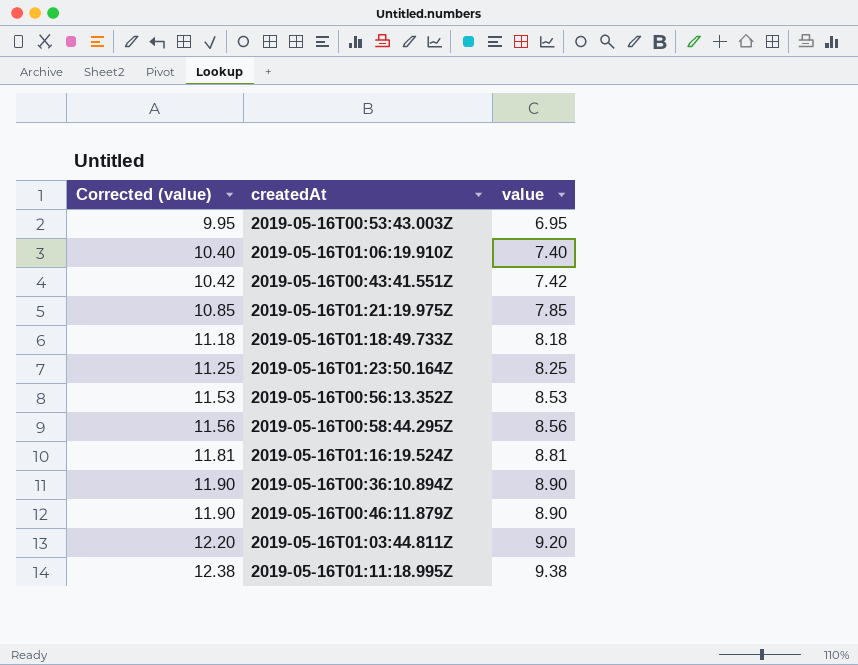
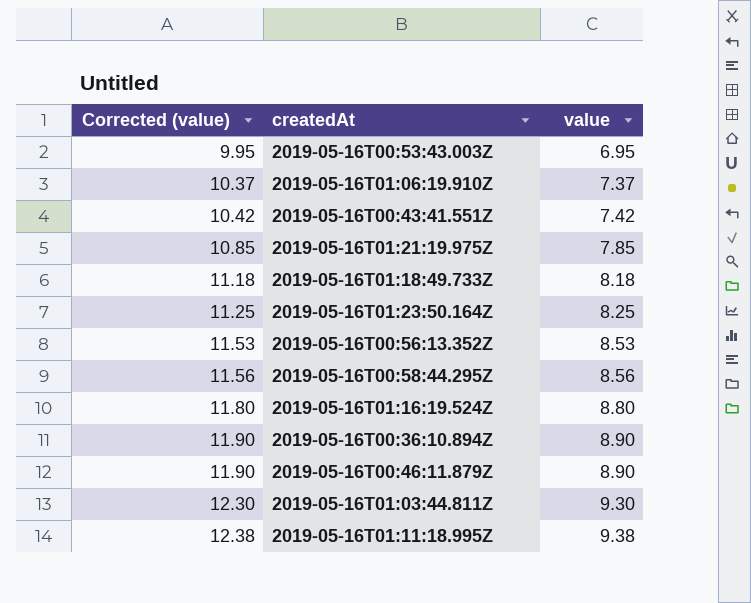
2019-05-16T01:06:19.910Z | Corrected (value): 10.40 -> 10.37
2019-05-16T01:06:19.910Z | value: 7.40 -> 7.37
2019-05-16T01:16:19.524Z | Corrected (value): 11.81 -> 11.80
2019-05-16T01:16:19.524Z | value: 8.81 -> 8.80
2019-05-16T01:03:44.811Z | Corrected (value): 12.20 -> 12.30
2019-05-16T01:03:44.811Z | value: 9.20 -> 9.30

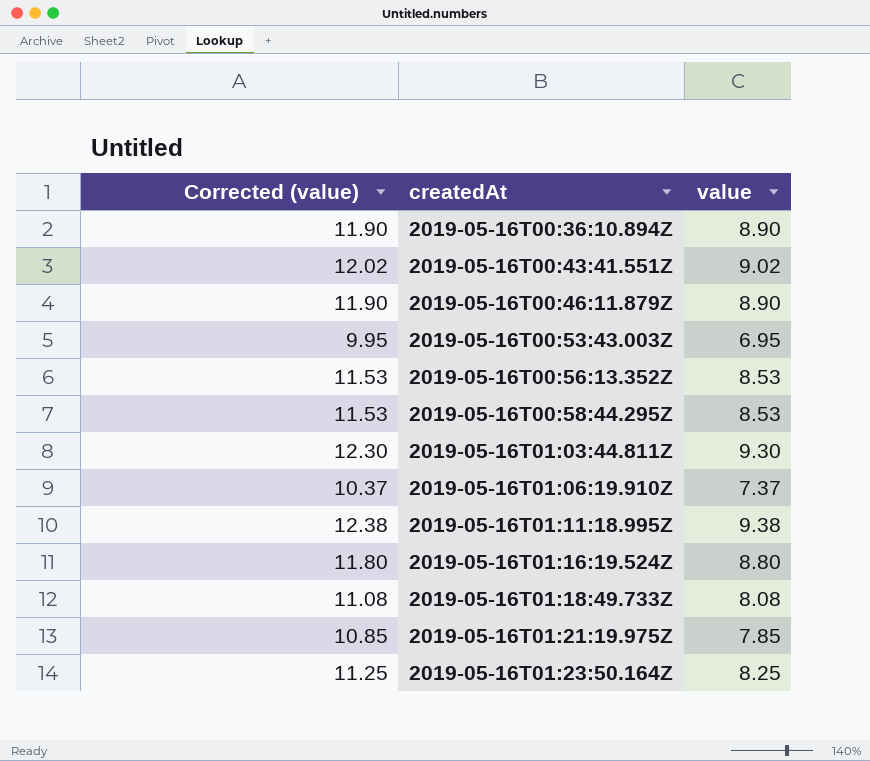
row order: Corrected (value) ascending -> createdAt ascending
2019-05-16T00:43:41.551Z | Corrected (value): 10.42 -> 12.02
2019-05-16T00:43:41.551Z | value: 7.42 -> 9.02
2019-05-16T00:58:44.295Z | Corrected (value): 11.56 -> 11.53
2019-05-16T00:58:44.295Z | value: 8.56 -> 8.53
2019-05-16T01:18:49.733Z | Corrected (value): 11.18 -> 11.08
2019-05-16T01:18:49.733Z | value: 8.18 -> 8.08

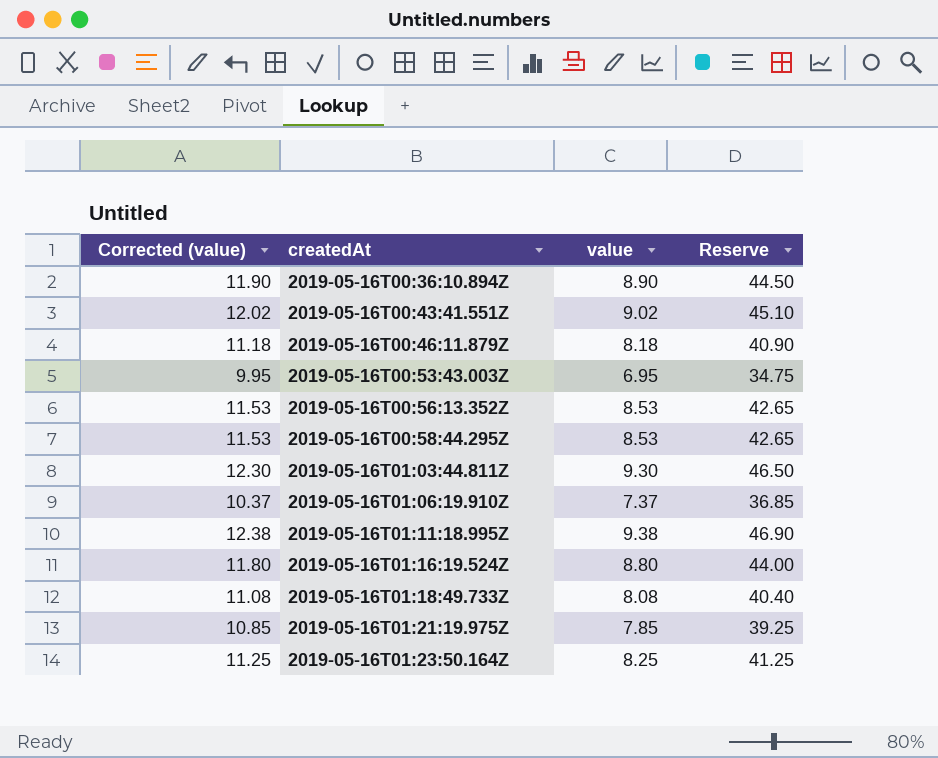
column Reserve | formula: none -> [value] * 5
2019-05-16T00:46:11.879Z | Corrected (value): 11.90 -> 11.18
2019-05-16T00:46:11.879Z | value: 8.90 -> 8.18

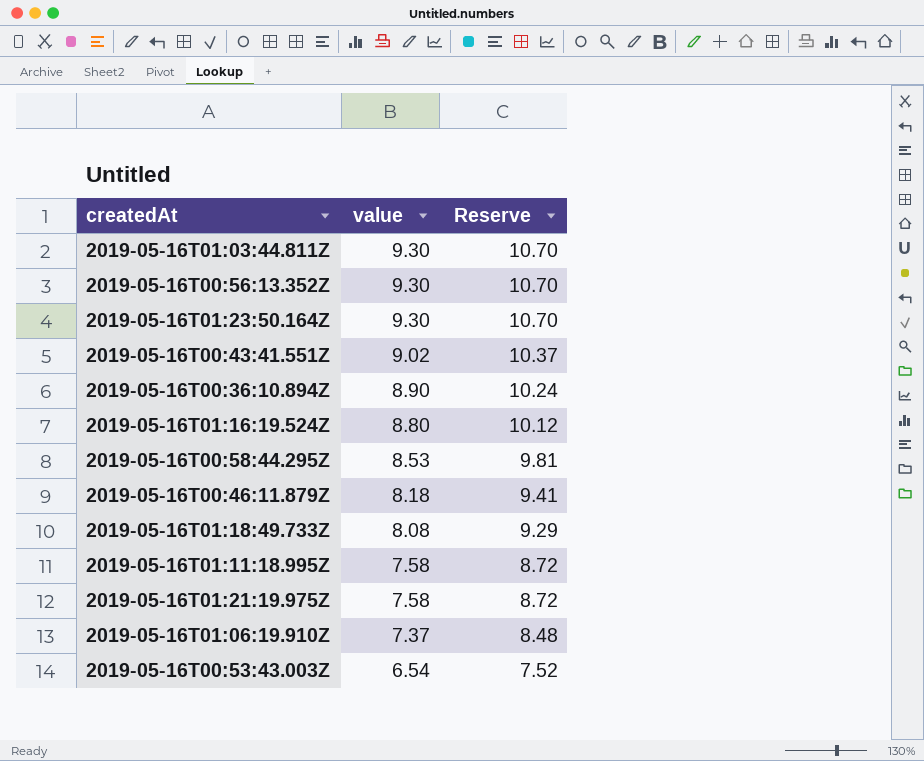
row order: createdAt ascending -> value descending
column Corrected (value) | formula: [value] + 3 -> none
column Reserve | formula: [value] * 5 -> [value] * 1.15
2019-05-16T00:56:13.352Z | value: 8.53 -> 9.30
2019-05-16T01:23:50.164Z | value: 8.25 -> 9.30
2019-05-16T01:11:18.995Z | value: 9.38 -> 7.58
2019-05-16T01:21:19.975Z | value: 7.85 -> 7.58
2019-05-16T00:53:43.003Z | value: 6.95 -> 6.54

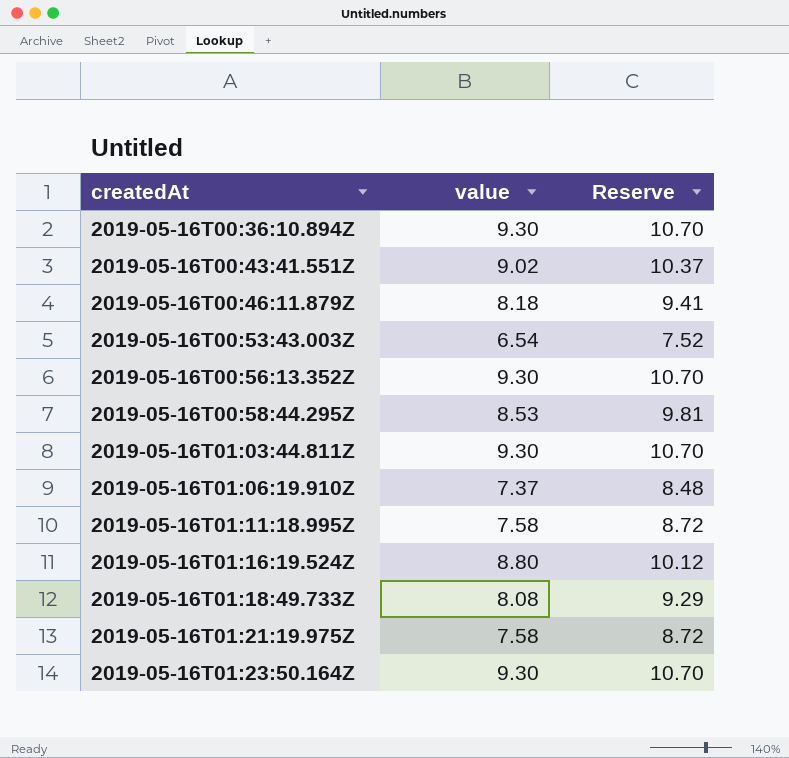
row order: value descending -> createdAt ascending
2019-05-16T00:36:10.894Z | value: 8.90 -> 9.30
2019-05-16T00:36:10.894Z | Reserve: 10.24 -> 10.70

